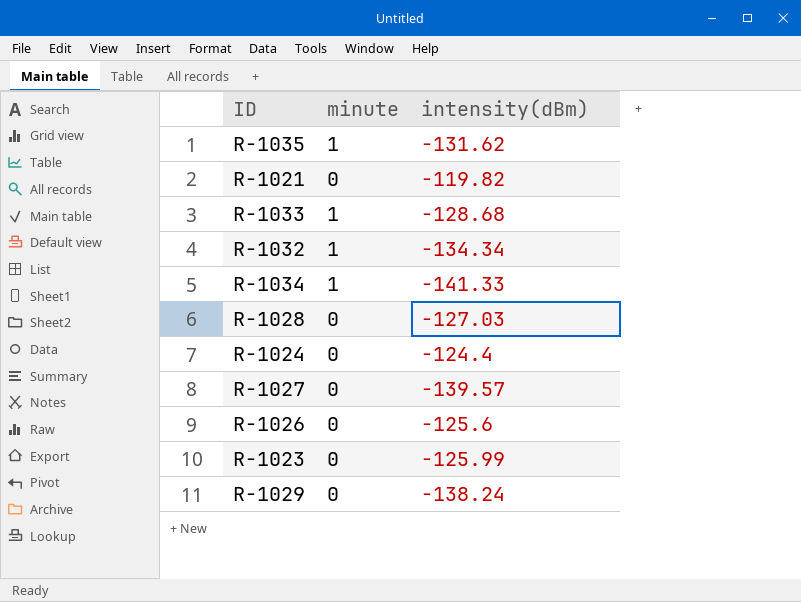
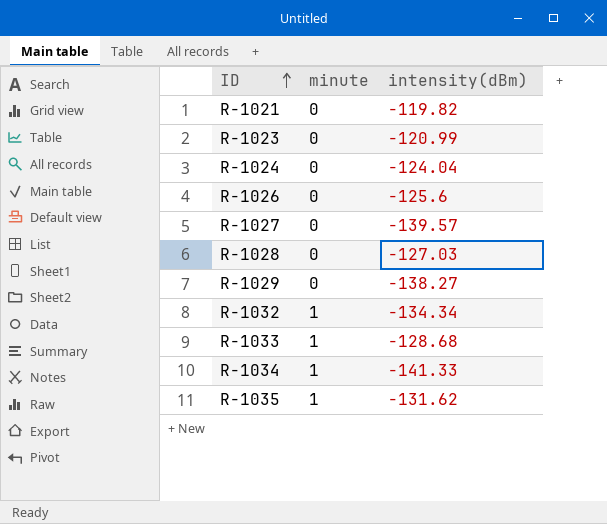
row order: none -> ID ascending
R-1023 | intensity(dBm): -125.99 -> -120.99
R-1024 | intensity(dBm): -124.4 -> -124.04
R-1029 | intensity(dBm): -138.24 -> -138.27

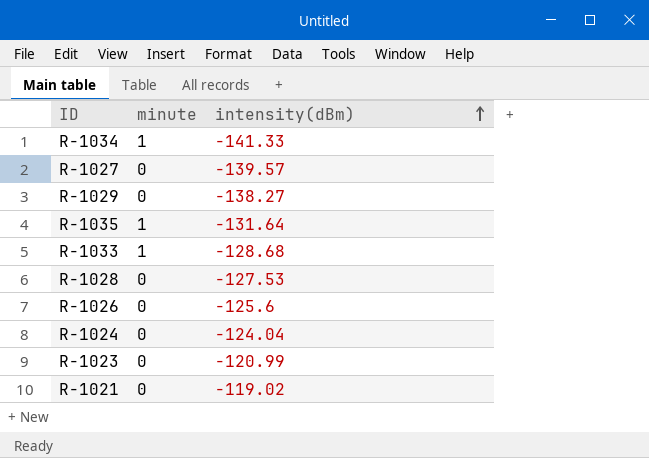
row order: ID ascending -> intensity(dBm) ascending
row R-1032: 1 | -134.34 -> none
R-1035 | intensity(dBm): -131.62 -> -131.64
R-1028 | intensity(dBm): -127.03 -> -127.53
R-1021 | intensity(dBm): -119.82 -> -119.02

